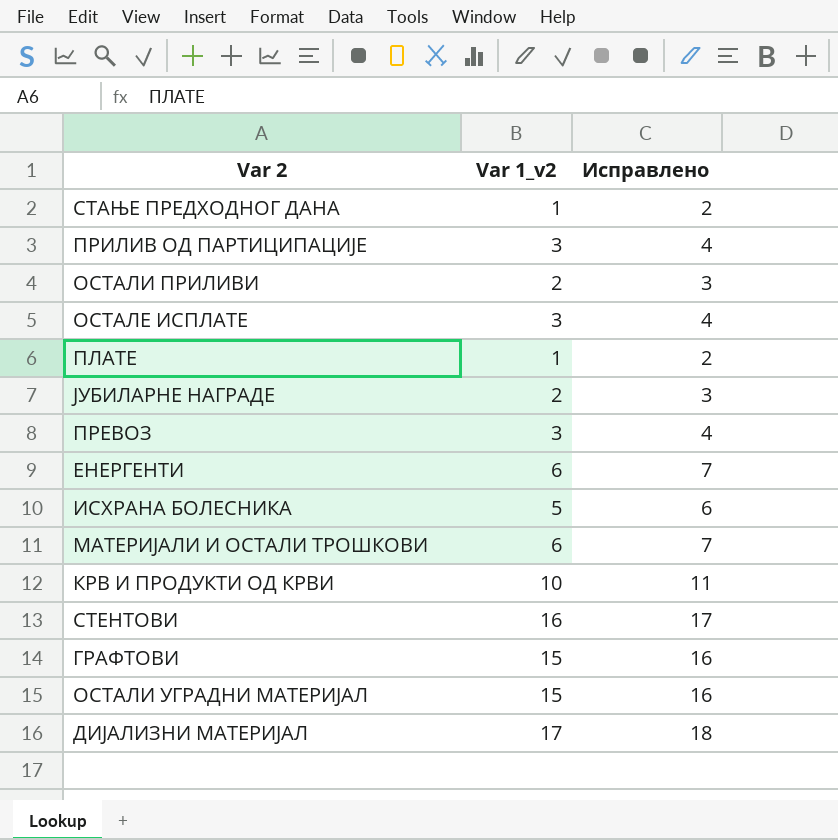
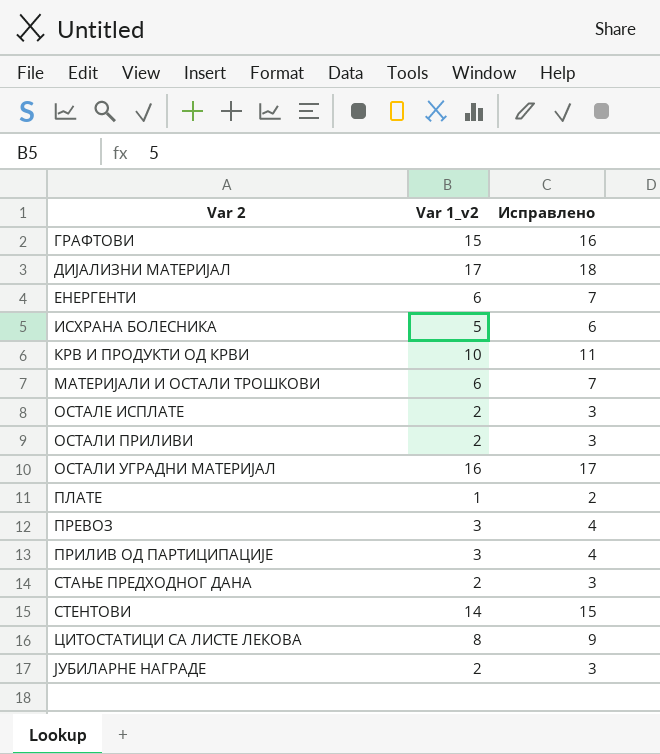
row order: none -> Var 2 ascending
ОСТАЛЕ ИСПЛАТЕ | Var 1_v2: 3 -> 2
ОСТАЛЕ ИСПЛАТЕ | Исправлено: 4 -> 3
ОСТАЛИ УГРАДНИ МАТЕРИЈАЛ | Var 1_v2: 15 -> 16
ОСТАЛИ УГРАДНИ МАТЕРИЈАЛ | Исправлено: 16 -> 17
СТАЊЕ ПРЕДХОДНОГ ДАНА | Var 1_v2: 1 -> 2
СТАЊЕ ПРЕДХОДНОГ ДАНА | Исправлено: 2 -> 3
СТЕНТОВИ | Var 1_v2: 16 -> 14
СТЕНТОВИ | Исправлено: 17 -> 15
row ЦИТОСТАТИЦИ СА ЛИСТЕ ЛЕКОВА: none -> 8 | 9

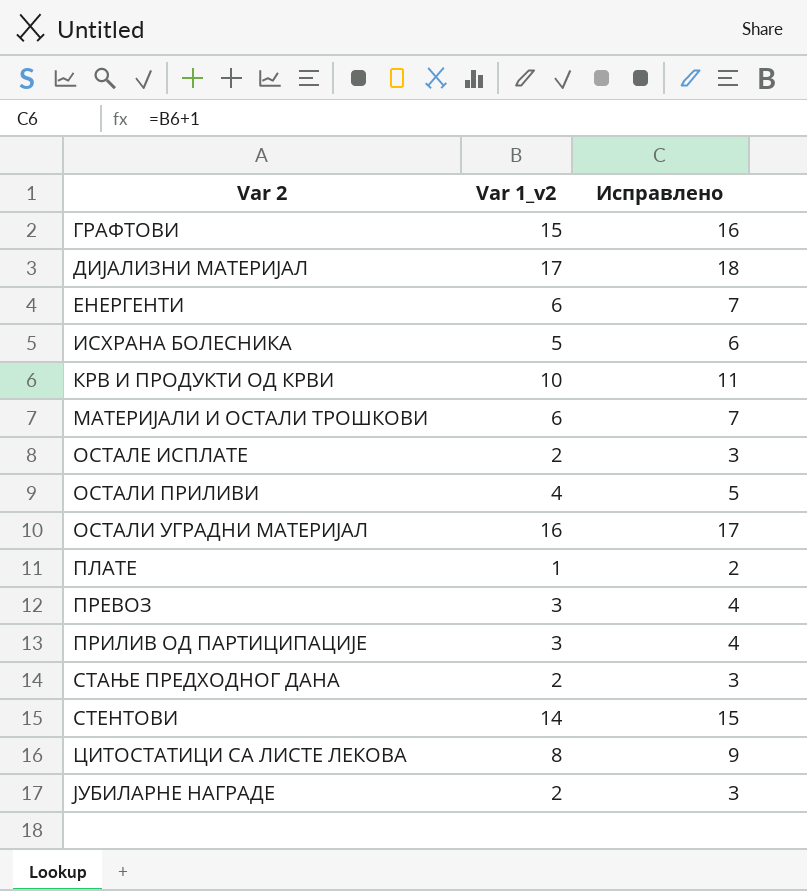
ОСТАЛИ ПРИЛИВИ | Var 1_v2: 2 -> 4
ОСТАЛИ ПРИЛИВИ | Исправлено: 3 -> 5

